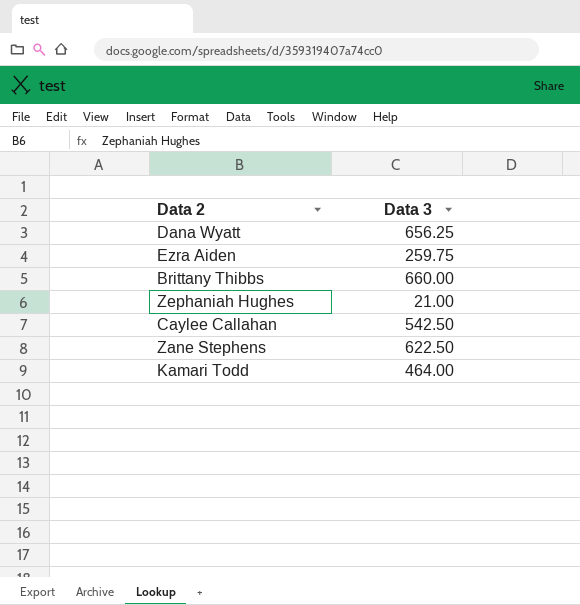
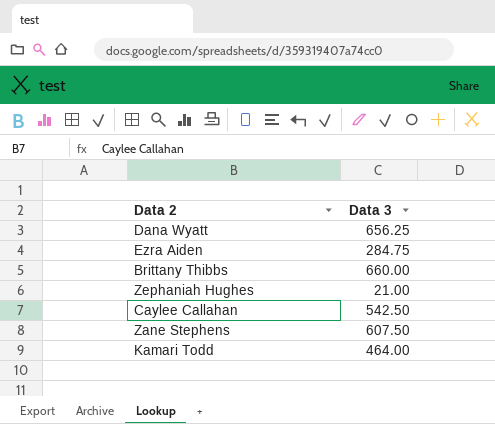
Ezra Aiden | Data 3: 259.75 -> 284.75
Zane Stephens | Data 3: 622.50 -> 607.50

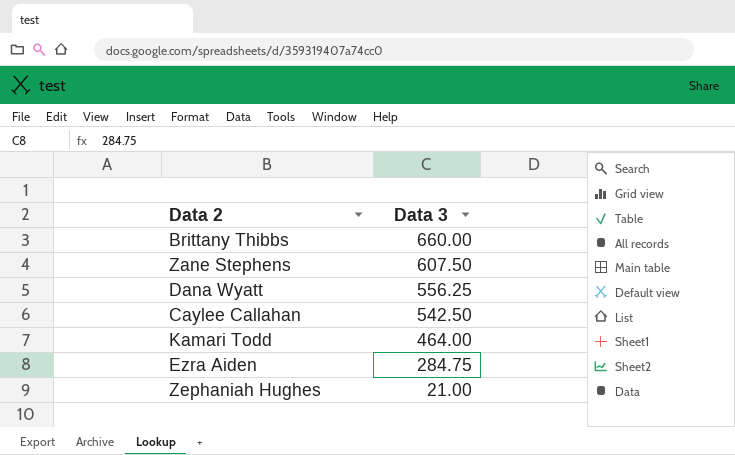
row order: none -> Data 3 descending
Dana Wyatt | Data 3: 656.25 -> 556.25

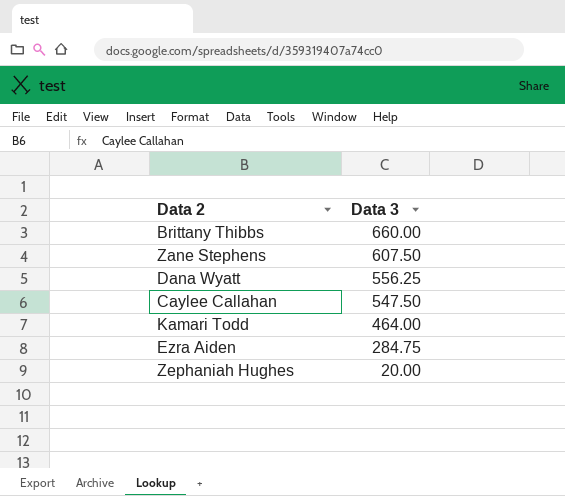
Caylee Callahan | Data 3: 542.50 -> 547.50
Zephaniah Hughes | Data 3: 21.00 -> 20.00

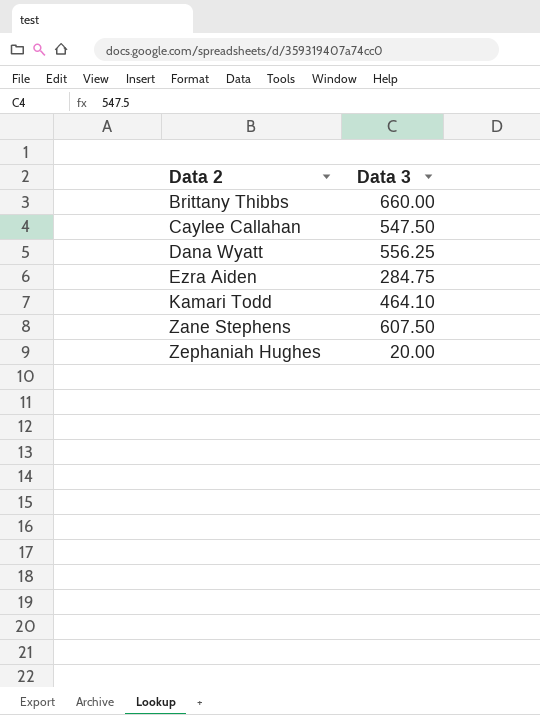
row order: Data 3 descending -> Data 2 ascending
Kamari Todd | Data 3: 464.00 -> 464.10

